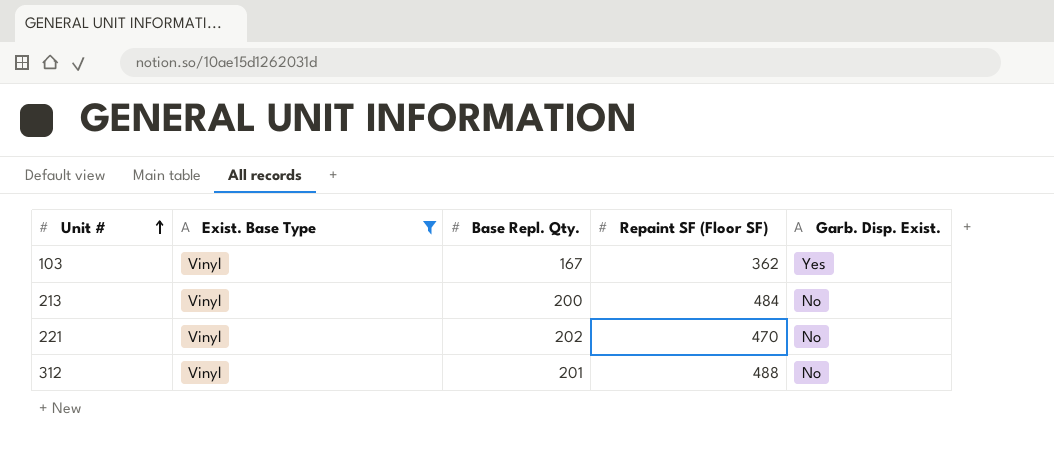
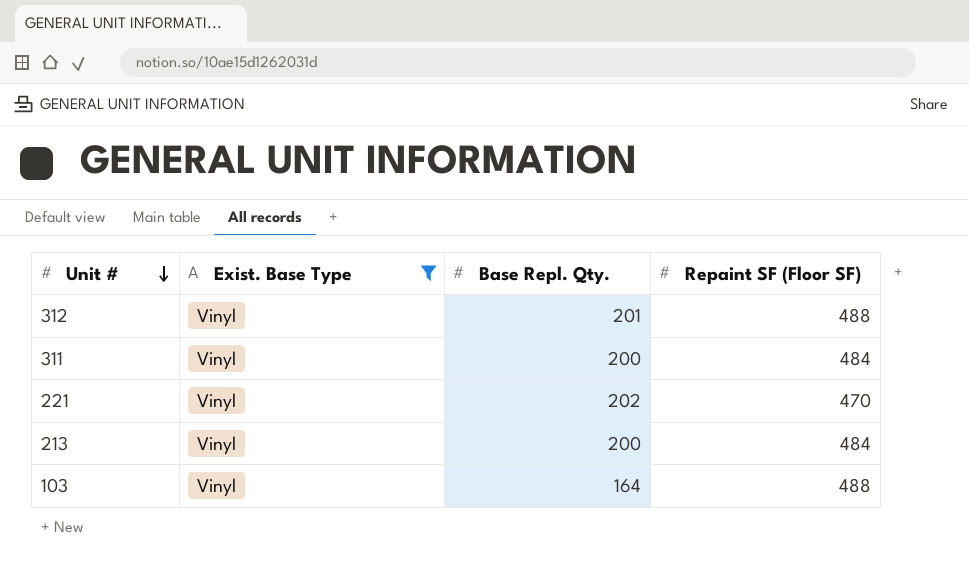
row order: Unit # ascending -> Unit # descending
column Garb. Disp. Exist. | position: 5 -> none
row 311: none -> Vinyl | 200 | 484
103 | Base Repl. Qty.: 167 -> 164
103 | Repaint SF (Floor SF): 362 -> 488

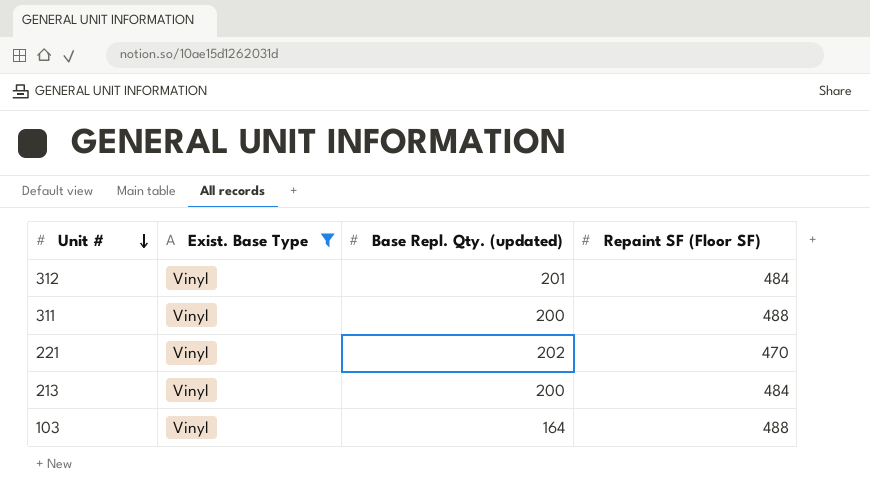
column name: Base Repl. Qty. -> Base Repl. Qty. (updated)
312 | Repaint SF (Floor SF): 488 -> 484
311 | Repaint SF (Floor SF): 484 -> 488

